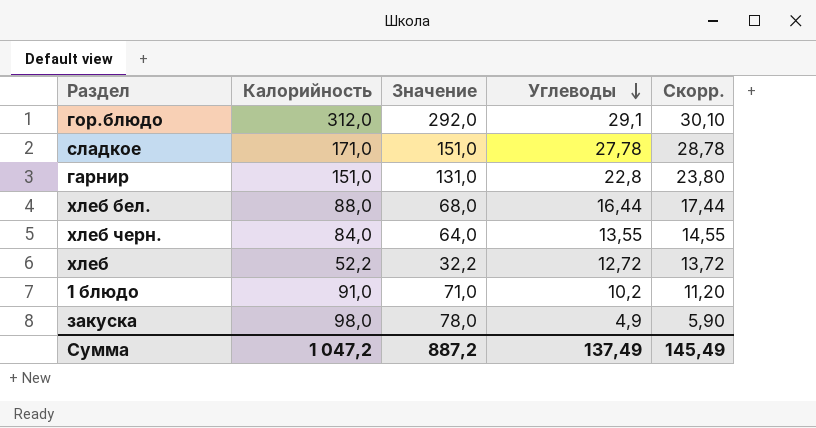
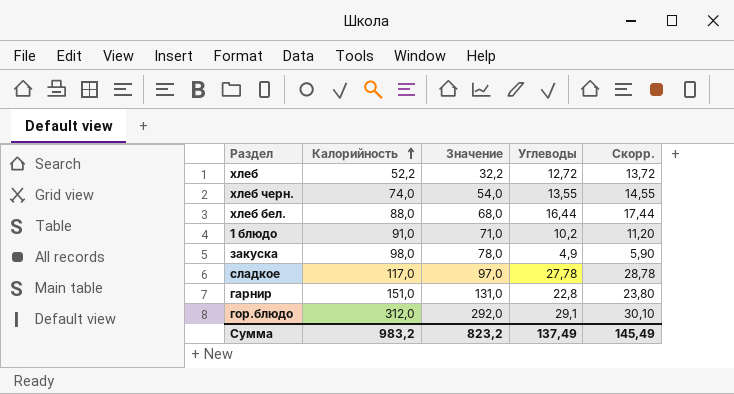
row order: Углеводы descending -> Калорийность ascending
хлеб черн. | Калорийность: 84,0 -> 74,0
хлеб черн. | Значение: 64,0 -> 54,0
сладкое | Калорийность: 171,0 -> 117,0
сладкое | Значение: 151,0 -> 97,0
Сумма | Калорийность: 1 047,2 -> 983,2
Сумма | Значение: 887,2 -> 823,2

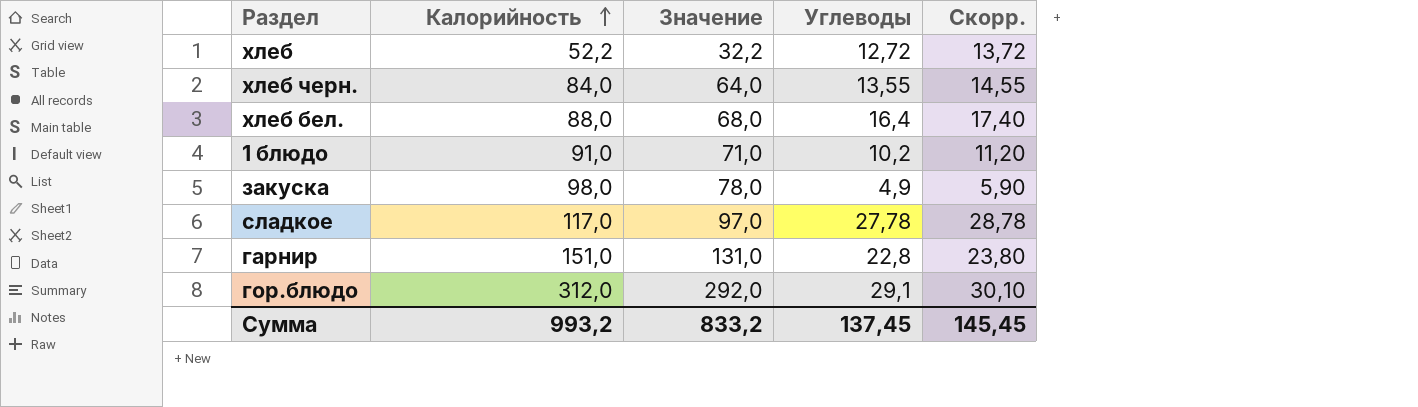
хлеб черн. | Калорийность: 74,0 -> 84,0
хлеб черн. | Значение: 54,0 -> 64,0
хлеб бел. | Углеводы: 16,44 -> 16,4
хлеб бел. | Скорр.: 17,44 -> 17,40
Сумма | Калорийность: 983,2 -> 993,2
Сумма | Значение: 823,2 -> 833,2
Сумма | Углеводы: 137,49 -> 137,45
Сумма | Скорр.: 145,49 -> 145,45

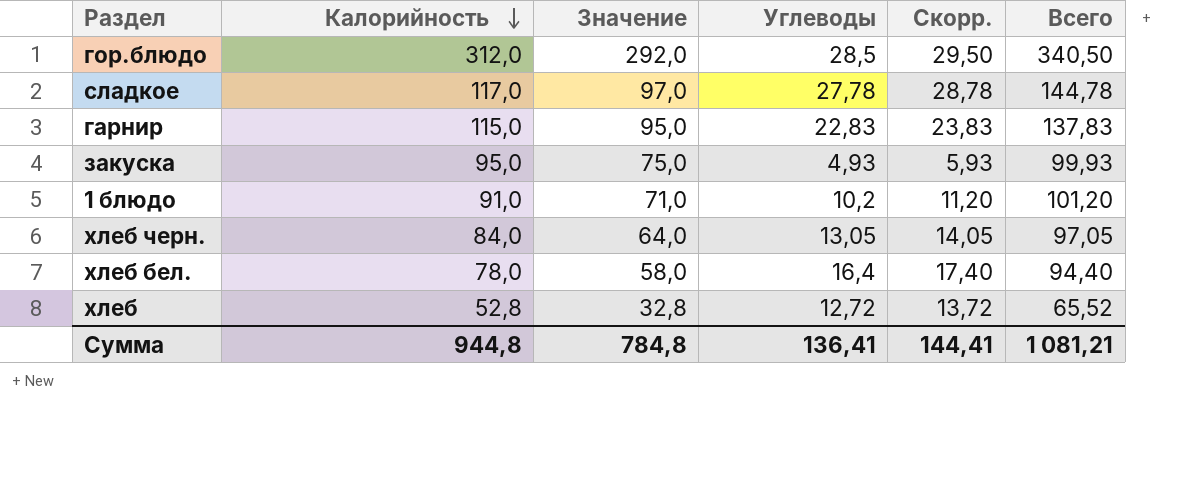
row order: Калорийность ascending -> Калорийность descending
column Всего | formula: none -> [Калорийность] + [Углеводы]
гор.блюдо | Углеводы: 29,1 -> 28,5
гор.блюдо | Скорр.: 30,10 -> 29,50
гарнир | Калорийность: 151,0 -> 115,0
гарнир | Значение: 131,0 -> 95,0
гарнир | Углеводы: 22,8 -> 22,83
гарнир | Скорр.: 23,80 -> 23,83
закуска | Калорийность: 98,0 -> 95,0
закуска | Значение: 78,0 -> 75,0
закуска | Углеводы: 4,9 -> 4,93
закуска | Скорр.: 5,90 -> 5,93
хлеб черн. | Углеводы: 13,55 -> 13,05
хлеб черн. | Скорр.: 14,55 -> 14,05
хлеб бел. | Калорийность: 88,0 -> 78,0
хлеб бел. | Значение: 68,0 -> 58,0
хлеб | Калорийность: 52,2 -> 52,8
хлеб | Значение: 32,2 -> 32,8
Сумма | Калорийность: 993,2 -> 944,8
Сумма | Значение: 833,2 -> 784,8
Сумма | Углеводы: 137,45 -> 136,41
Сумма | Скорр.: 145,45 -> 144,41

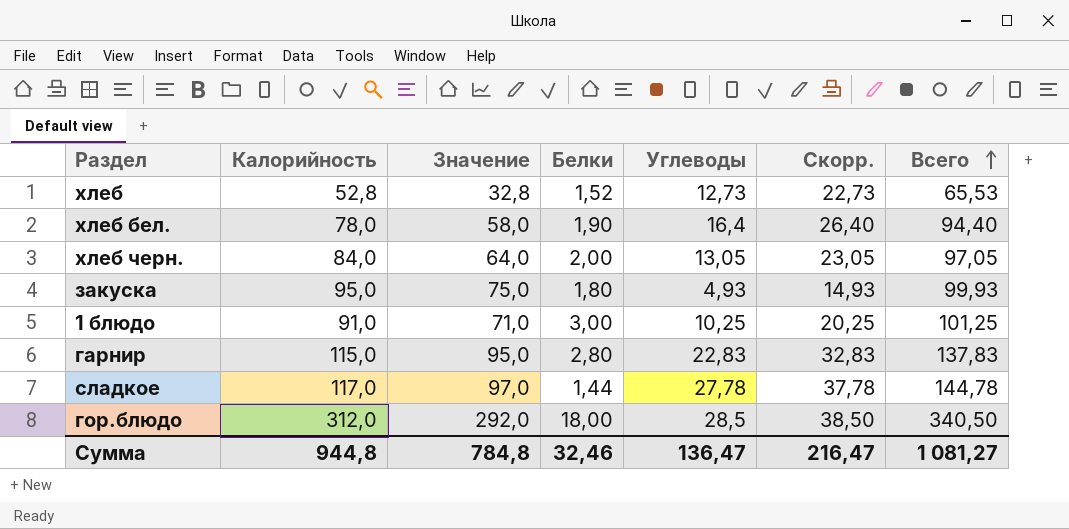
row order: Калорийность descending -> Всего ascending
column Белки | position: none -> 4
column Скорр. | formula: [Углеводы] + 1 -> [Углеводы] + 10
хлеб | Углеводы: 12,72 -> 12,73
хлеб | Всего: 65,52 -> 65,53
1 блюдо | Углеводы: 10,2 -> 10,25
1 блюдо | Всего: 101,20 -> 101,25
Сумма | Углеводы: 136,41 -> 136,47
Сумма | Скорр.: 144,41 -> 216,47
Сумма | Всего: 1 081,21 -> 1 081,27

